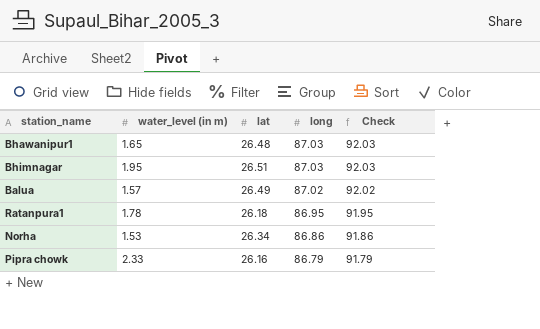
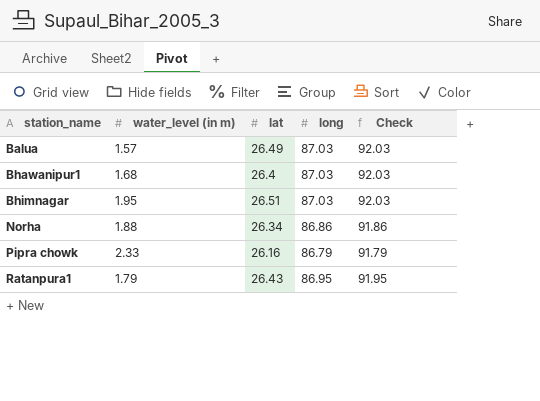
row order: long descending -> station_name ascending
Balua | long: 87.02 -> 87.03
Balua | Check: 92.02 -> 92.03
Bhawanipur1 | water_level (in m): 1.65 -> 1.68
Bhawanipur1 | lat: 26.48 -> 26.4
Norha | water_level (in m): 1.53 -> 1.88
Ratanpura1 | water_level (in m): 1.78 -> 1.79
Ratanpura1 | lat: 26.18 -> 26.43

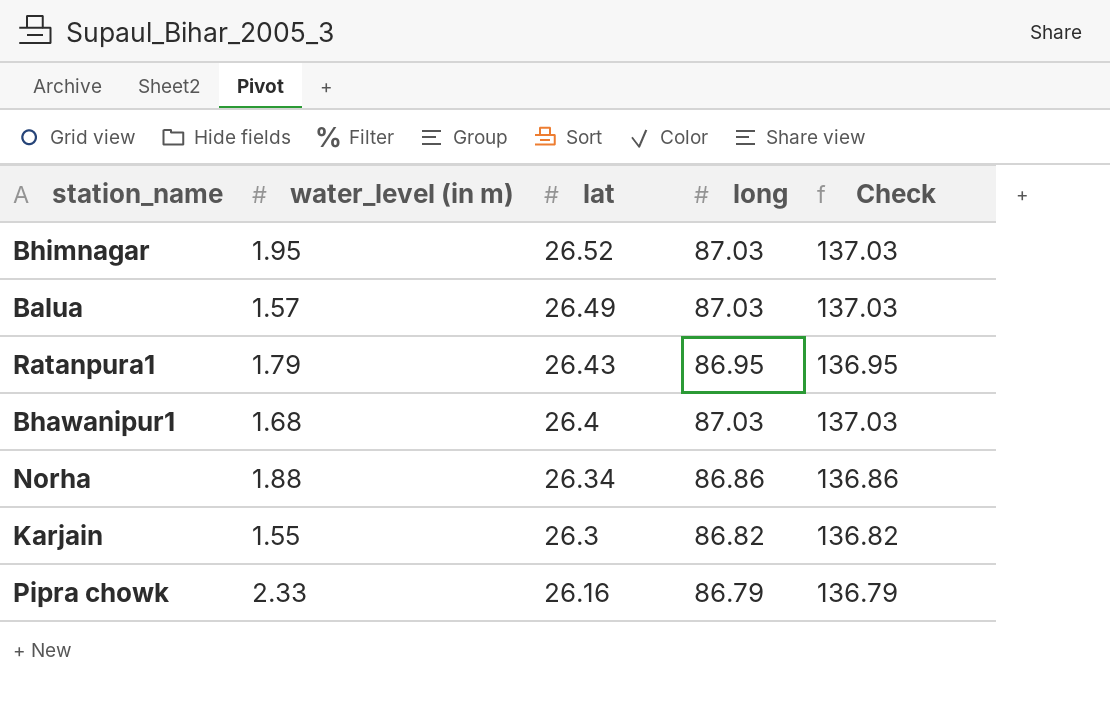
row order: station_name ascending -> lat descending
column Check | formula: [long] + 5 -> [long] + 50
Bhimnagar | lat: 26.51 -> 26.52
row Karjain: none -> 1.55 | 26.3 | 86.82 | 136.82

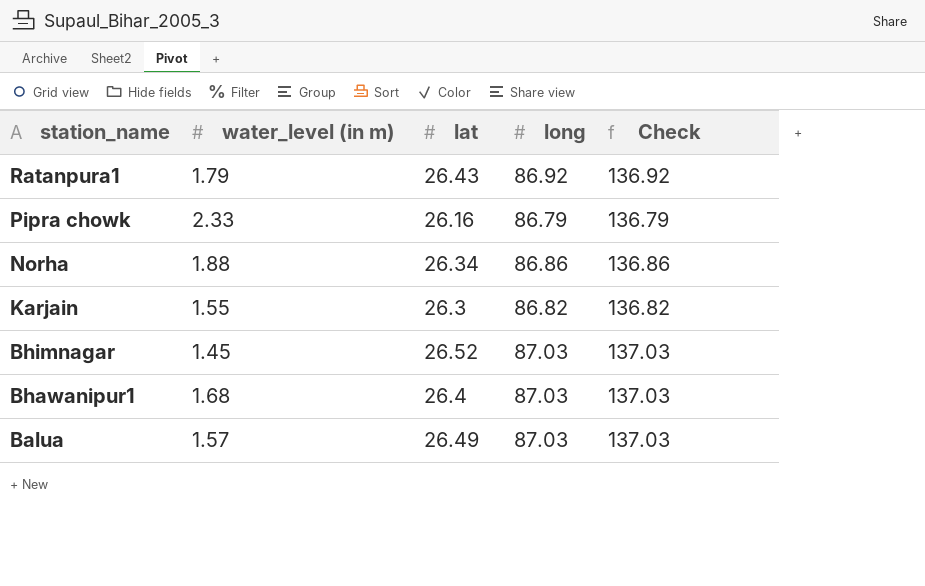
row order: lat descending -> station_name descending
Ratanpura1 | long: 86.95 -> 86.92
Ratanpura1 | Check: 136.95 -> 136.92
Bhimnagar | water_level (in m): 1.95 -> 1.45

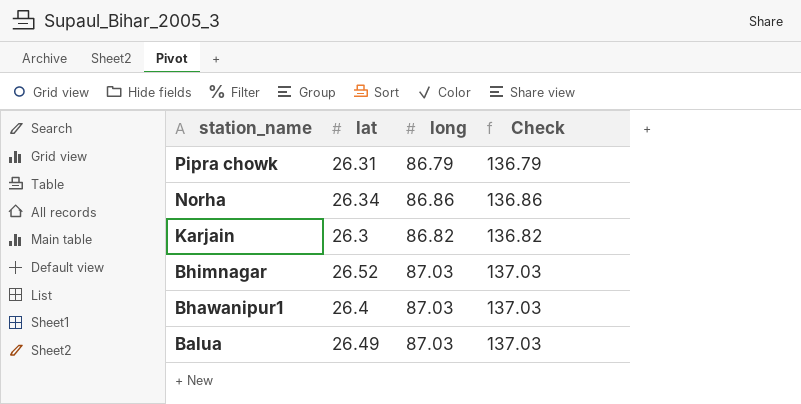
column water_level (in m) | position: 2 -> none
row Ratanpura1: 1.79 | 26.43 | 86.92 | 136.92 -> none
Pipra chowk | lat: 26.16 -> 26.31

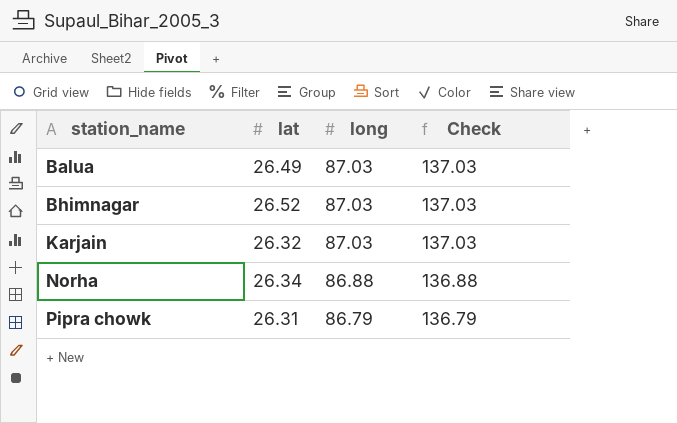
row order: station_name descending -> station_name ascending
row Bhawanipur1: 26.4 | 87.03 | 137.03 -> none
Karjain | lat: 26.3 -> 26.32
Karjain | long: 86.82 -> 87.03
Karjain | Check: 136.82 -> 137.03
Norha | long: 86.86 -> 86.88
Norha | Check: 136.86 -> 136.88

